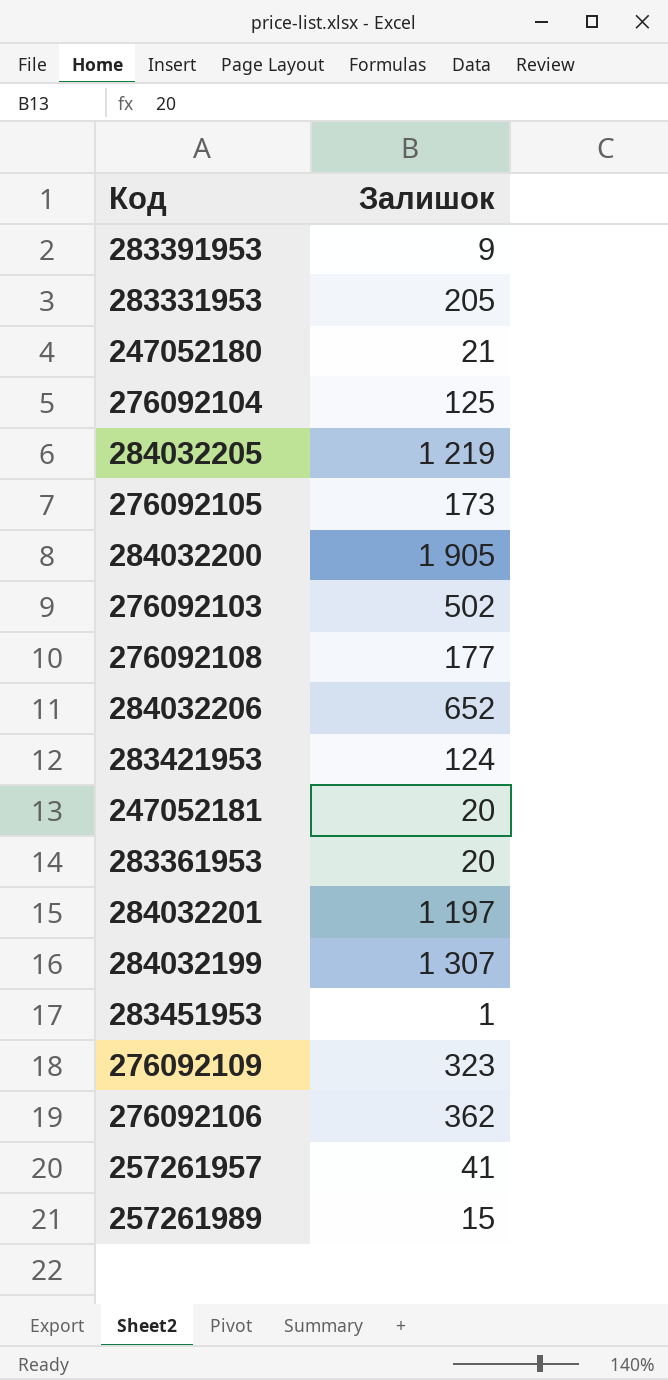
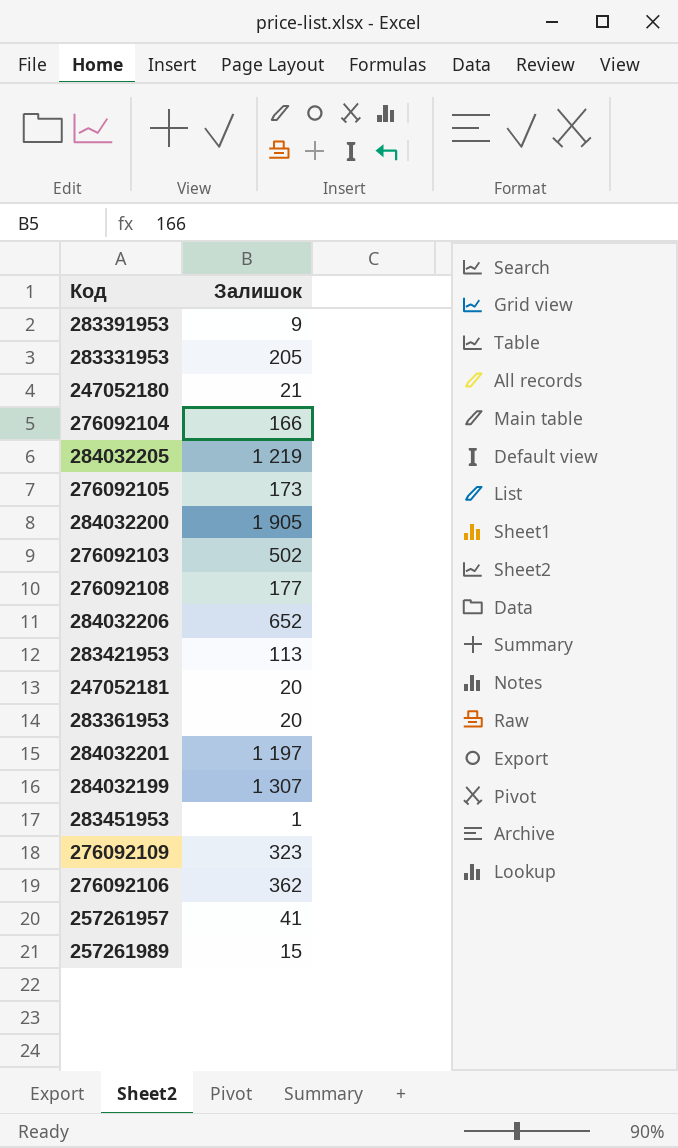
276092104 | Залишок: 125 -> 166
283421953 | Залишок: 124 -> 113

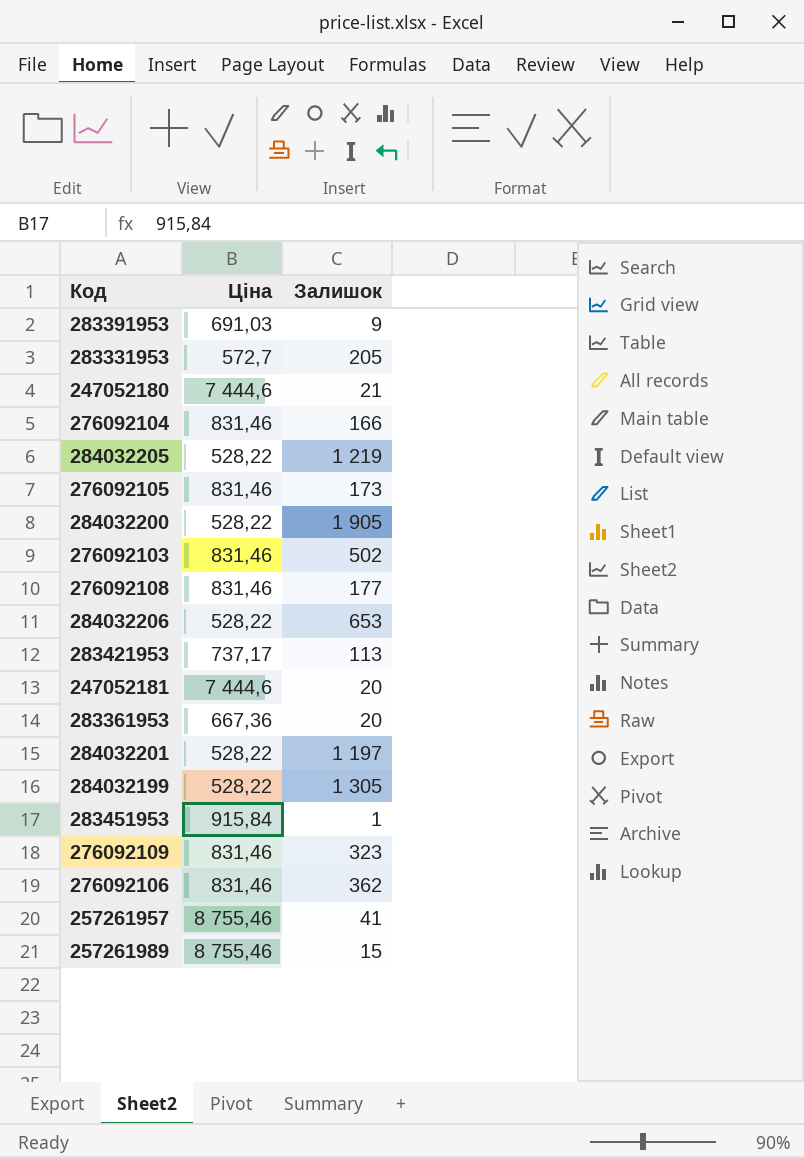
column Ціна | position: none -> 2
284032206 | Залишок: 652 -> 653
284032199 | Залишок: 1 307 -> 1 305

